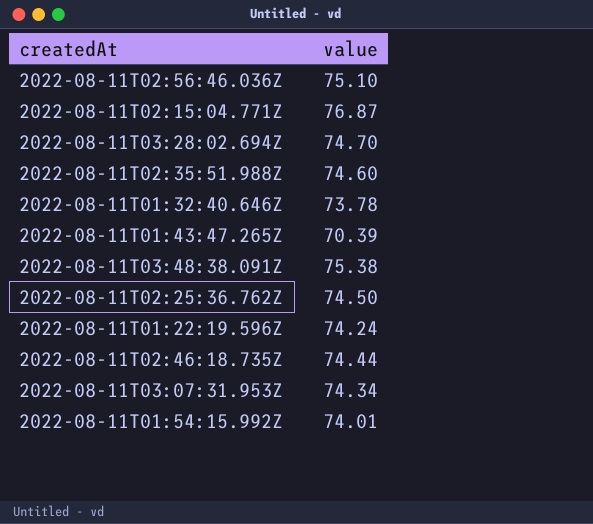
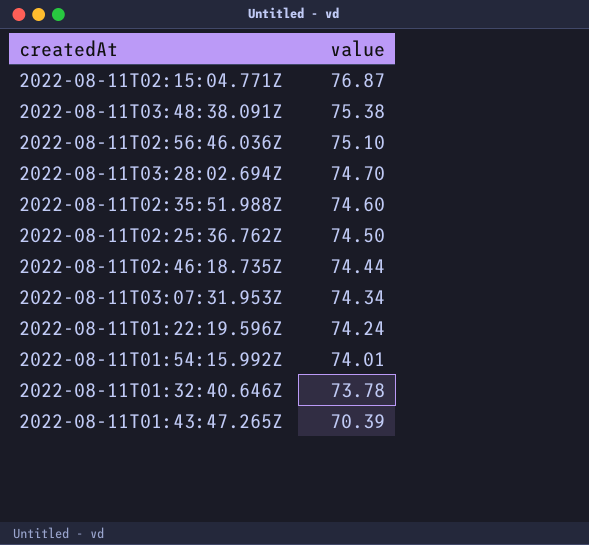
row order: none -> value descending

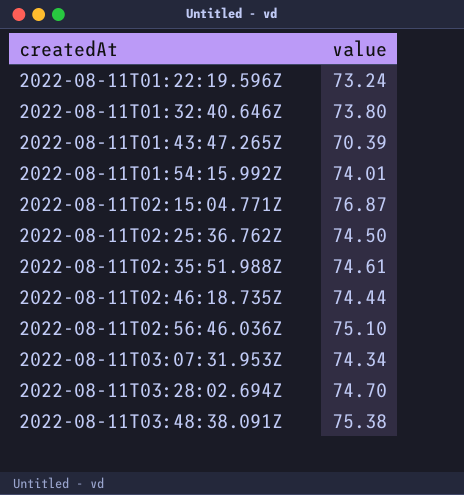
row order: value descending -> createdAt ascending
2022-08-11T01:22:19.596Z | value: 74.24 -> 73.24
2022-08-11T01:32:40.646Z | value: 73.78 -> 73.80
2022-08-11T02:35:51.988Z | value: 74.60 -> 74.61

